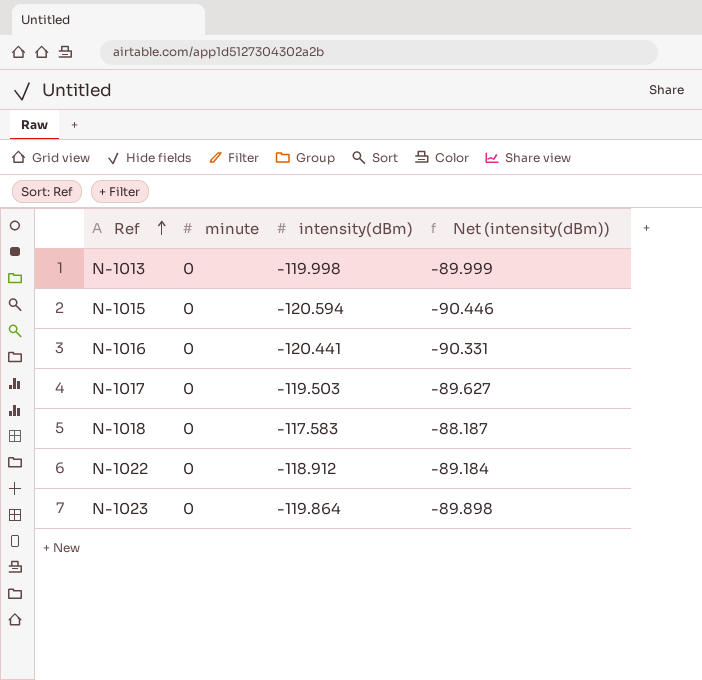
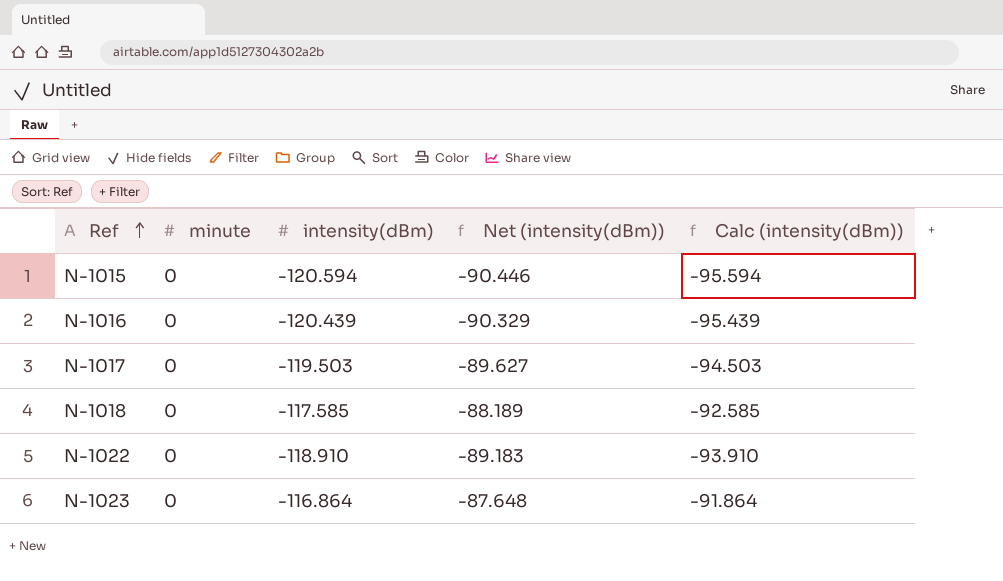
column Calc (intensity(dBm)) | formula: none -> [intensity(dBm)] + 25
row N-1013: 0 | -119.998 | -89.999 -> none
N-1016 | intensity(dBm): -120.441 -> -120.439
N-1016 | Net (intensity(dBm)): -90.331 -> -90.329
N-1018 | intensity(dBm): -117.583 -> -117.585
N-1018 | Net (intensity(dBm)): -88.187 -> -88.189
N-1022 | intensity(dBm): -118.912 -> -118.910
N-1022 | Net (intensity(dBm)): -89.184 -> -89.183
N-1023 | intensity(dBm): -119.864 -> -116.864
N-1023 | Net (intensity(dBm)): -89.898 -> -87.648

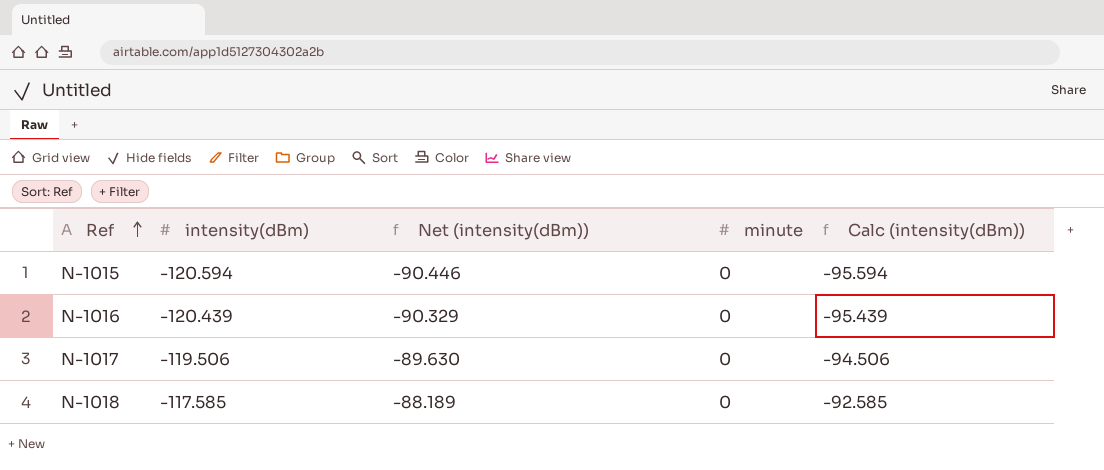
column minute | position: 2 -> 4
row N-1022: 0 | -118.910 | -89.183 | -93.910 -> none
row N-1023: 0 | -116.864 | -87.648 | -91.864 -> none
N-1017 | intensity(dBm): -119.503 -> -119.506
N-1017 | Net (intensity(dBm)): -89.627 -> -89.630
N-1017 | Calc (intensity(dBm)): -94.503 -> -94.506

